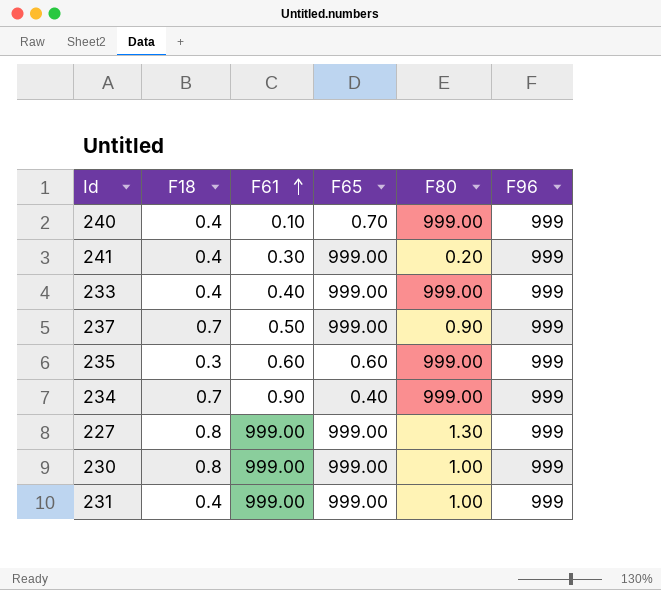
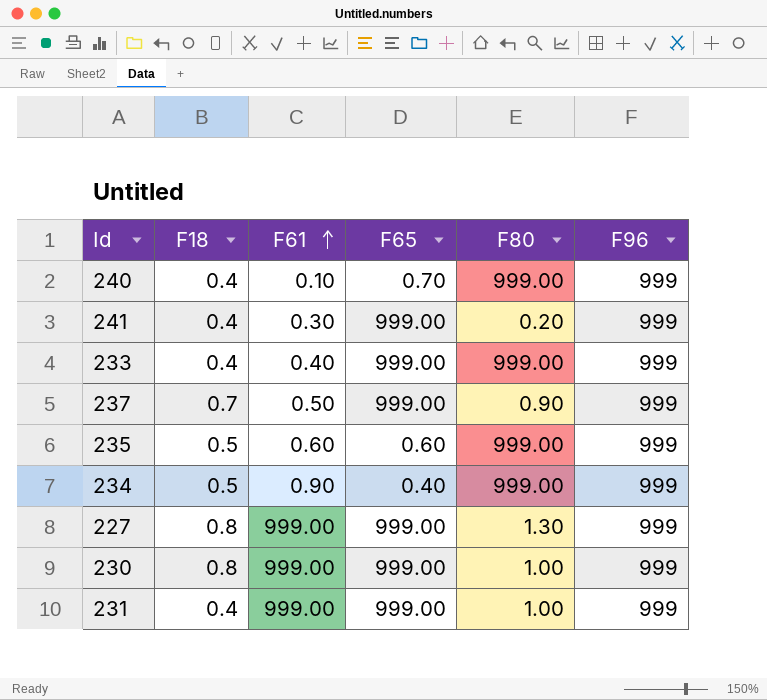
235 | F18: 0.3 -> 0.5
234 | F18: 0.7 -> 0.5

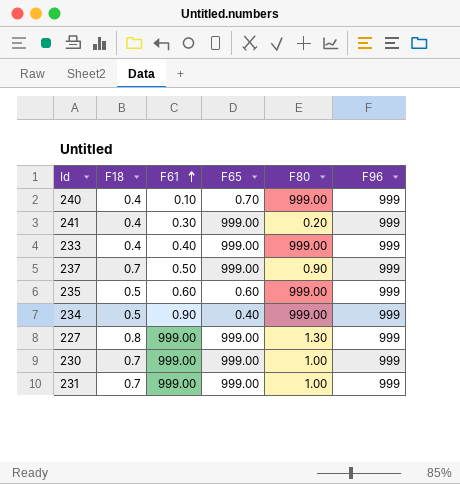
230 | F18: 0.8 -> 0.7
231 | F18: 0.4 -> 0.7

